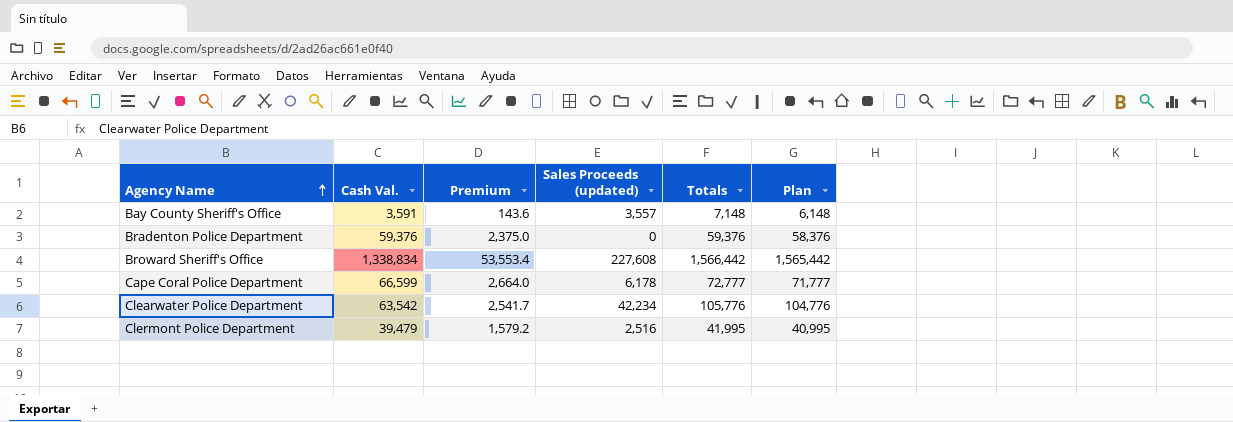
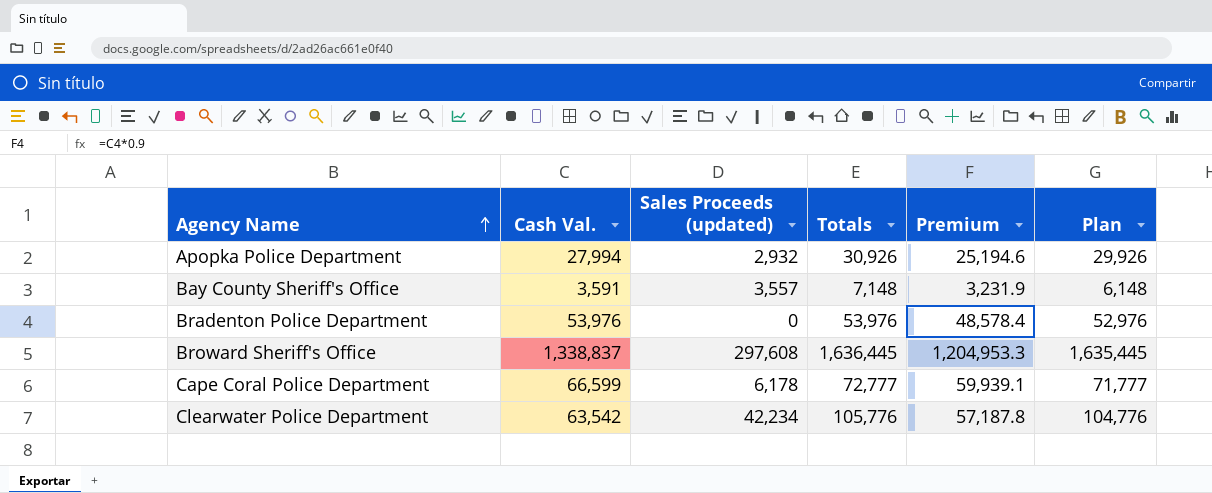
column Premium | formula: [Cash Val.] * 0.04 -> [Cash Val.] * 0.9
column Premium | position: 3 -> 5
row Clermont Police Department: 39,479 | 1,579.2 | 2,516 | 41,995 | 40,995 -> none
row Apopka Police Department: none -> 27,994 | 2,932 | 30,926 | 25,194.6 | 29,926
Bradenton Police Department | Cash Val.: 59,376 -> 53,976
Bradenton Police Department | Totals: 59,376 -> 53,976
Bradenton Police Department | Plan: 58,376 -> 52,976
Broward Sheriff's Office | Cash Val.: 1,338,834 -> 1,338,837
Broward Sheriff's Office | Sales Proceeds (updated): 227,608 -> 297,608
Broward Sheriff's Office | Totals: 1,566,442 -> 1,636,445
Broward Sheriff's Office | Plan: 1,565,442 -> 1,635,445

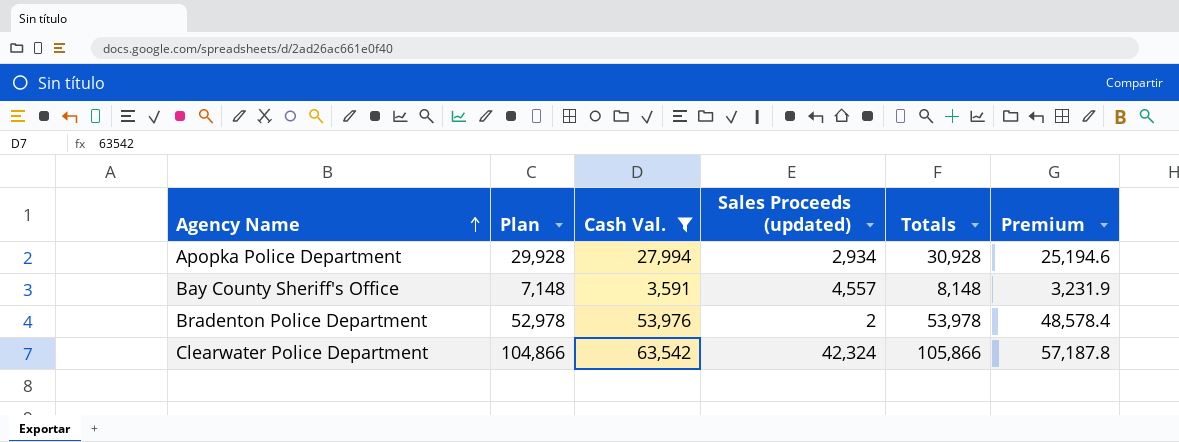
filter: none -> Cash Val. <= 63,542
column Plan | position: 6 -> 2
Apopka Police Department | Plan: 29,926 -> 29,928
Apopka Police Department | Sales Proceeds (updated): 2,932 -> 2,934
Apopka Police Department | Totals: 30,926 -> 30,928
Bay County Sheriff's Office | Plan: 6,148 -> 7,148
Bay County Sheriff's Office | Sales Proceeds (updated): 3,557 -> 4,557
Bay County Sheriff's Office | Totals: 7,148 -> 8,148
Bradenton Police Department | Plan: 52,976 -> 52,978
Bradenton Police Department | Sales Proceeds (updated): 0 -> 2
Bradenton Police Department | Totals: 53,976 -> 53,978
Clearwater Police Department | Plan: 104,776 -> 104,866
Clearwater Police Department | Sales Proceeds (updated): 42,234 -> 42,324
Clearwater Police Department | Totals: 105,776 -> 105,866

